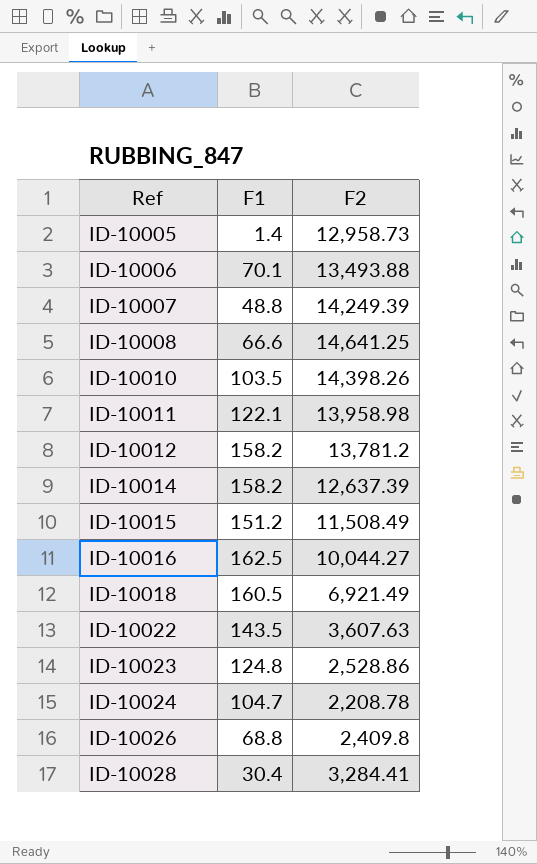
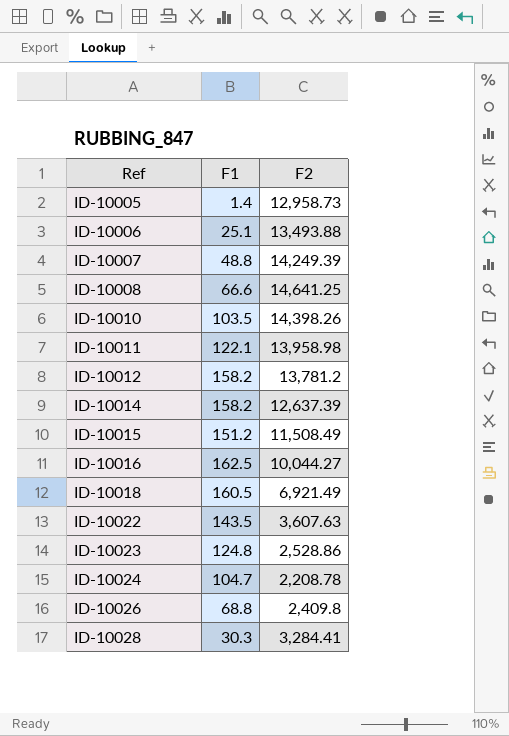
ID-10006 | F1: 70.1 -> 25.1
ID-10028 | F1: 30.4 -> 30.3

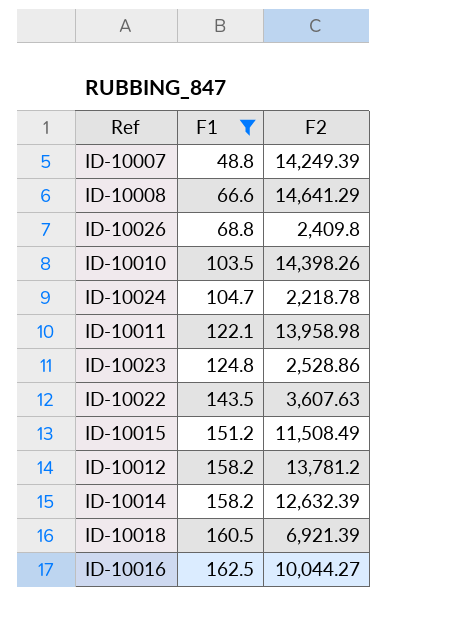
filter: none -> F1 >= 48.8
row order: Ref ascending -> F1 ascending
ID-10008 | F2: 14,641.25 -> 14,641.29
ID-10024 | F2: 2,208.78 -> 2,218.78
ID-10014 | F2: 12,637.39 -> 12,632.39
ID-10018 | F2: 6,921.49 -> 6,921.39

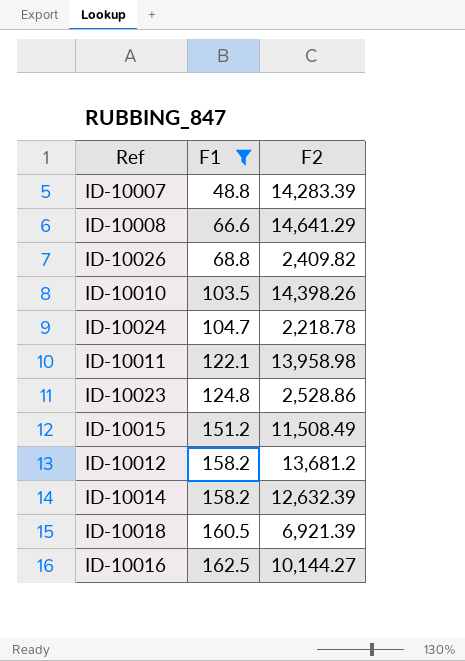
row ID-10022: 143.5 | 3,607.63 -> none
ID-10007 | F2: 14,249.39 -> 14,283.39
ID-10026 | F2: 2,409.8 -> 2,409.82
ID-10012 | F2: 13,781.2 -> 13,681.2
ID-10016 | F2: 10,044.27 -> 10,144.27

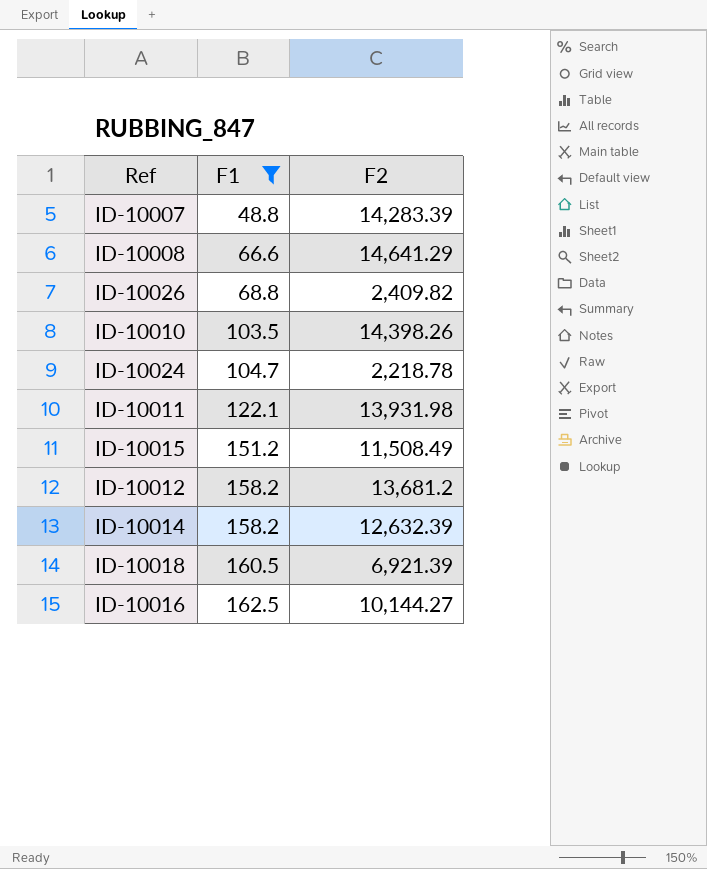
row ID-10023: 124.8 | 2,528.86 -> none
ID-10011 | F2: 13,958.98 -> 13,931.98

